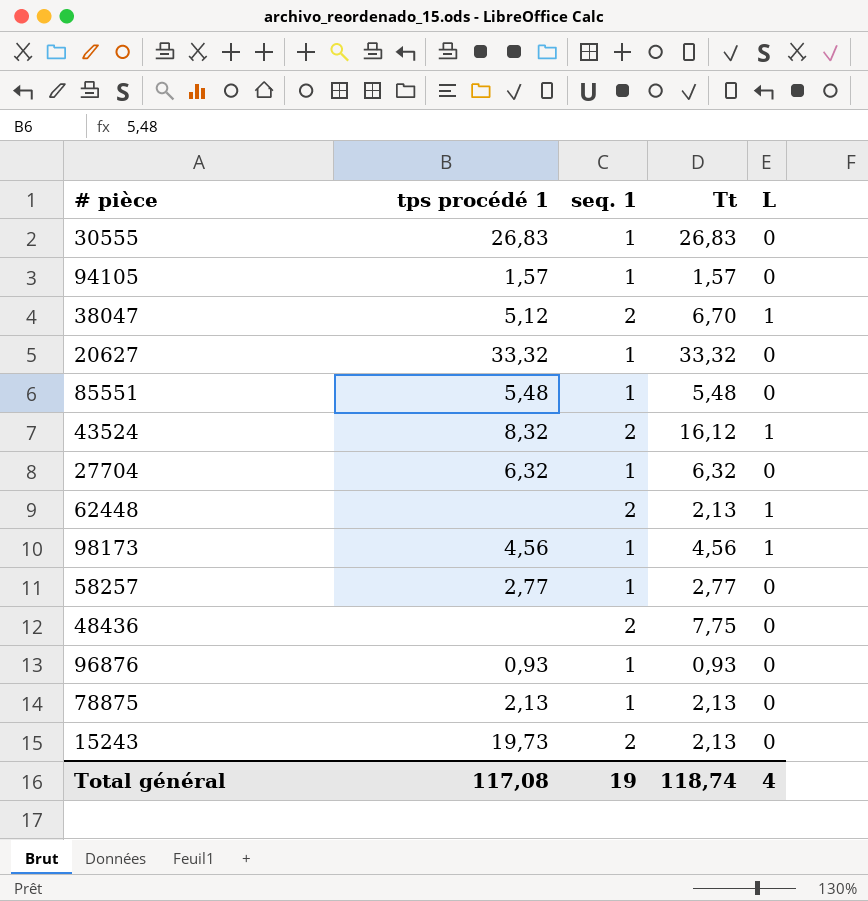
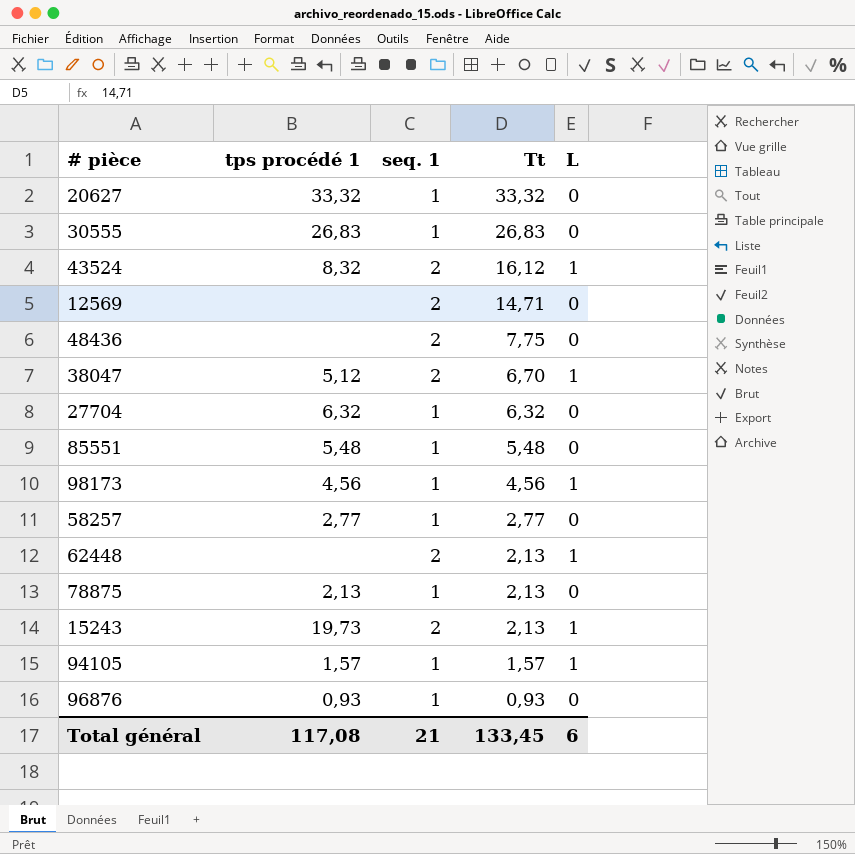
row order: none -> Tt descending
row 12569: none -> none | 2 | 14,71 | 0
15243 | L: 0 -> 1
94105 | L: 0 -> 1
Total général | seq. 1: 19 -> 21
Total général | Tt: 118,74 -> 133,45
Total général | L: 4 -> 6

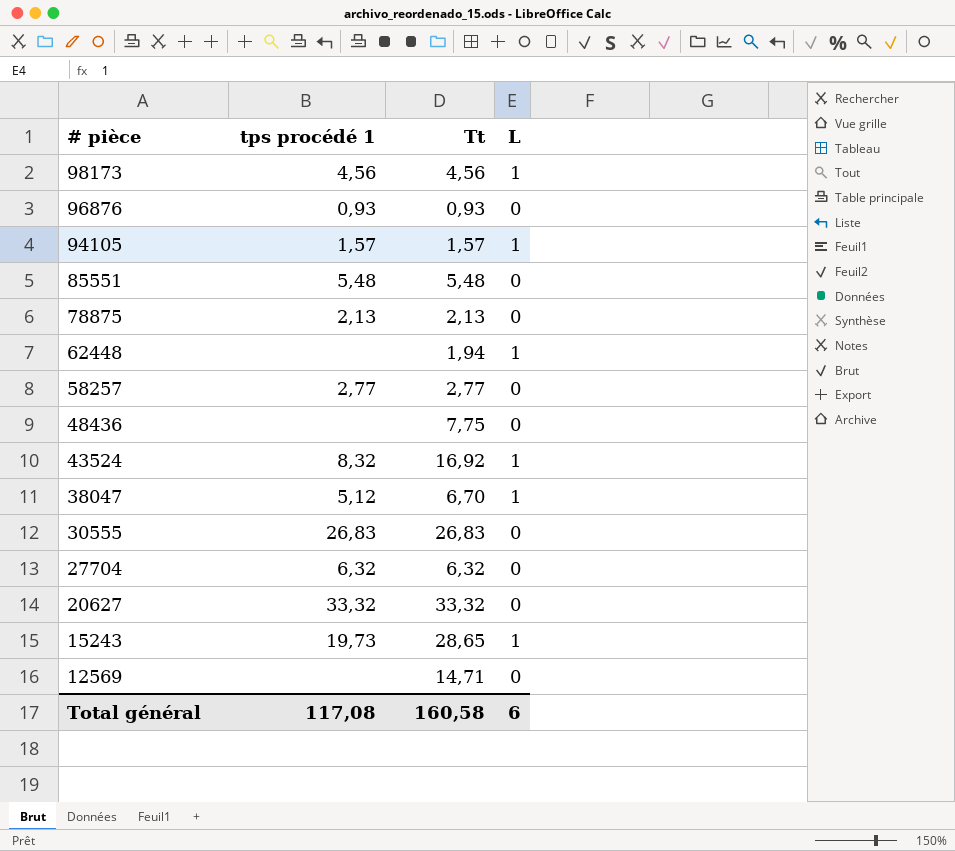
row order: Tt descending -> # pièce descending
column seq. 1 | position: 3 -> none
62448 | Tt: 2,13 -> 1,94
43524 | Tt: 16,12 -> 16,92
15243 | Tt: 2,13 -> 28,65
Total général | Tt: 133,45 -> 160,58

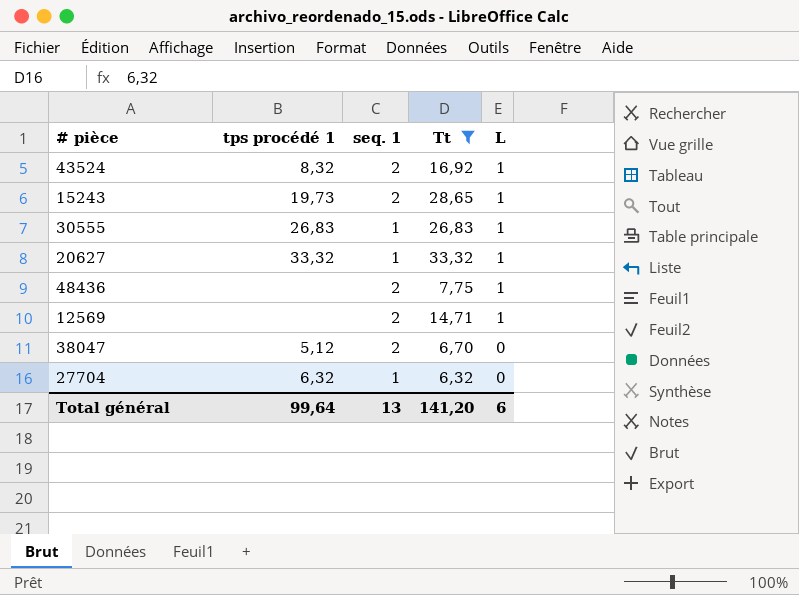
filter: none -> Tt >= 6,32
row order: # pièce descending -> L descending
column seq. 1 | position: none -> 3
30555 | L: 0 -> 1
20627 | L: 0 -> 1
48436 | L: 0 -> 1
12569 | L: 0 -> 1
38047 | L: 1 -> 0
Total général | tps procédé 1: 117,08 -> 99,64
Total général | Tt: 160,58 -> 141,20

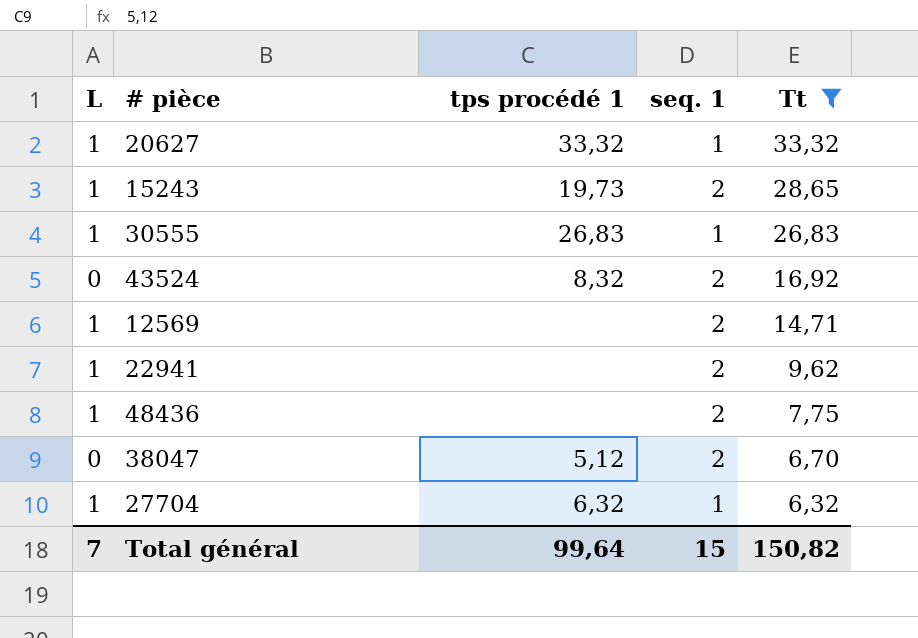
row order: L descending -> Tt descending
column L | position: 5 -> 1
43524 | L: 1 -> 0
row 22941: none -> 1 | none | 2 | 9,62
27704 | L: 0 -> 1
Total général | L: 6 -> 7
Total général | seq. 1: 13 -> 15
Total général | Tt: 141,20 -> 150,82

